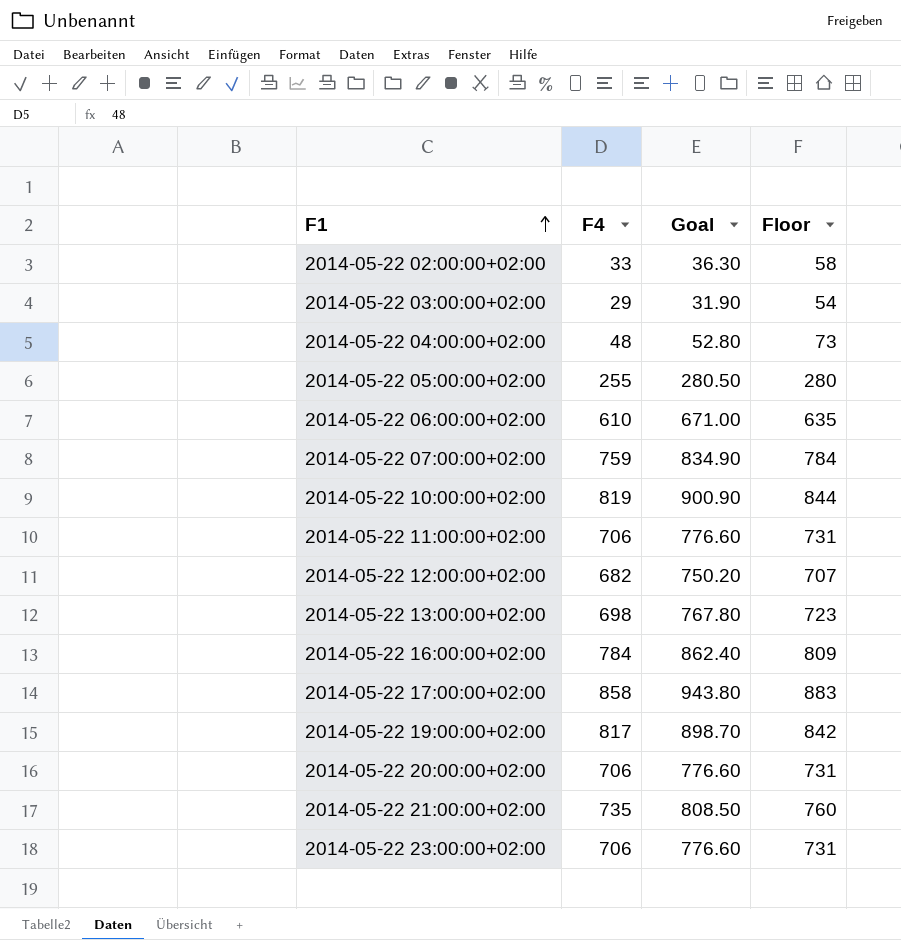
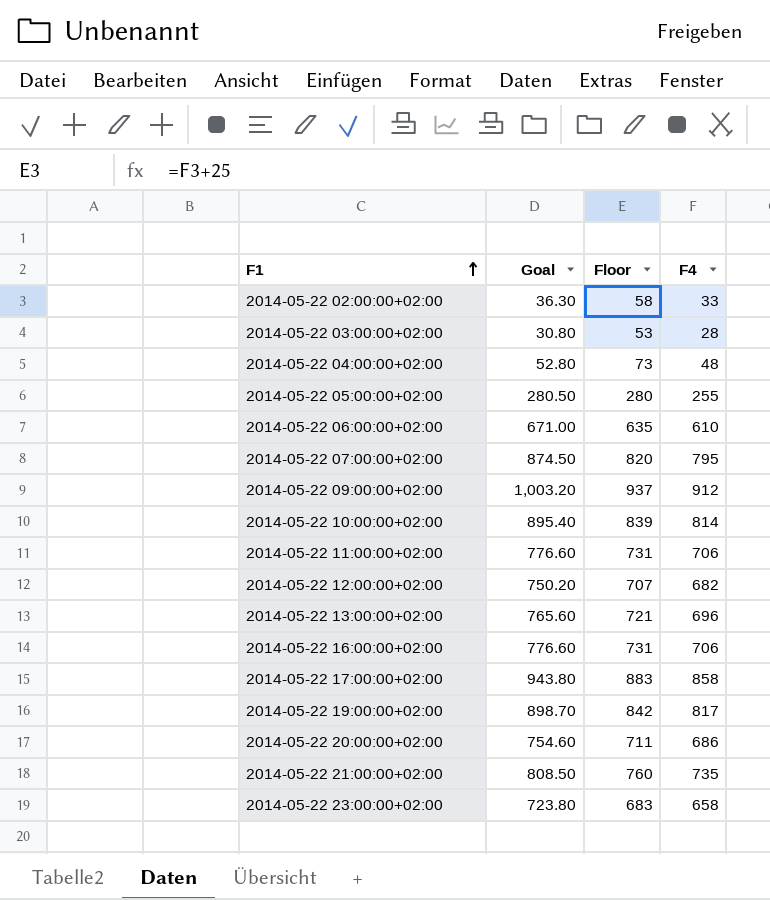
column F4 | position: 2 -> 4
2014-05-22 03:00:00+02:00 | Goal: 31.90 -> 30.80
2014-05-22 03:00:00+02:00 | Floor: 54 -> 53
2014-05-22 03:00:00+02:00 | F4: 29 -> 28
2014-05-22 07:00:00+02:00 | Goal: 834.90 -> 874.50
2014-05-22 07:00:00+02:00 | Floor: 784 -> 820
2014-05-22 07:00:00+02:00 | F4: 759 -> 795
row 2014-05-22 09:00:00+02:00: none -> 1,003.20 | 937 | 912
2014-05-22 10:00:00+02:00 | Goal: 900.90 -> 895.40
2014-05-22 10:00:00+02:00 | Floor: 844 -> 839
2014-05-22 10:00:00+02:00 | F4: 819 -> 814
2014-05-22 13:00:00+02:00 | Goal: 767.80 -> 765.60
2014-05-22 13:00:00+02:00 | Floor: 723 -> 721
2014-05-22 13:00:00+02:00 | F4: 698 -> 696
2014-05-22 16:00:00+02:00 | Goal: 862.40 -> 776.60
2014-05-22 16:00:00+02:00 | Floor: 809 -> 731
2014-05-22 16:00:00+02:00 | F4: 784 -> 706
2014-05-22 20:00:00+02:00 | Goal: 776.60 -> 754.60
2014-05-22 20:00:00+02:00 | Floor: 731 -> 711
2014-05-22 20:00:00+02:00 | F4: 706 -> 686
2014-05-22 23:00:00+02:00 | Goal: 776.60 -> 723.80
2014-05-22 23:00:00+02:00 | Floor: 731 -> 683
2014-05-22 23:00:00+02:00 | F4: 706 -> 658

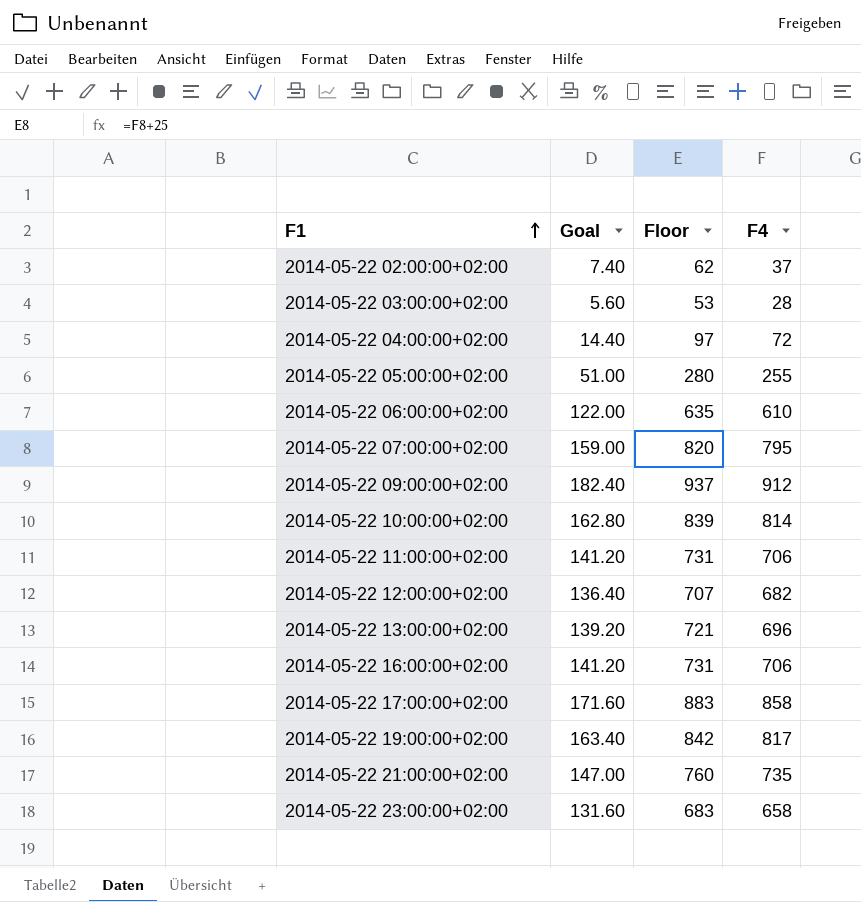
column Goal | formula: [F4] * 1.1 -> [F4] * 0.2
row 2014-05-22 20:00:00+02:00: 754.60 | 711 | 686 -> none
2014-05-22 02:00:00+02:00 | Floor: 58 -> 62
2014-05-22 02:00:00+02:00 | F4: 33 -> 37
2014-05-22 04:00:00+02:00 | Floor: 73 -> 97
2014-05-22 04:00:00+02:00 | F4: 48 -> 72

